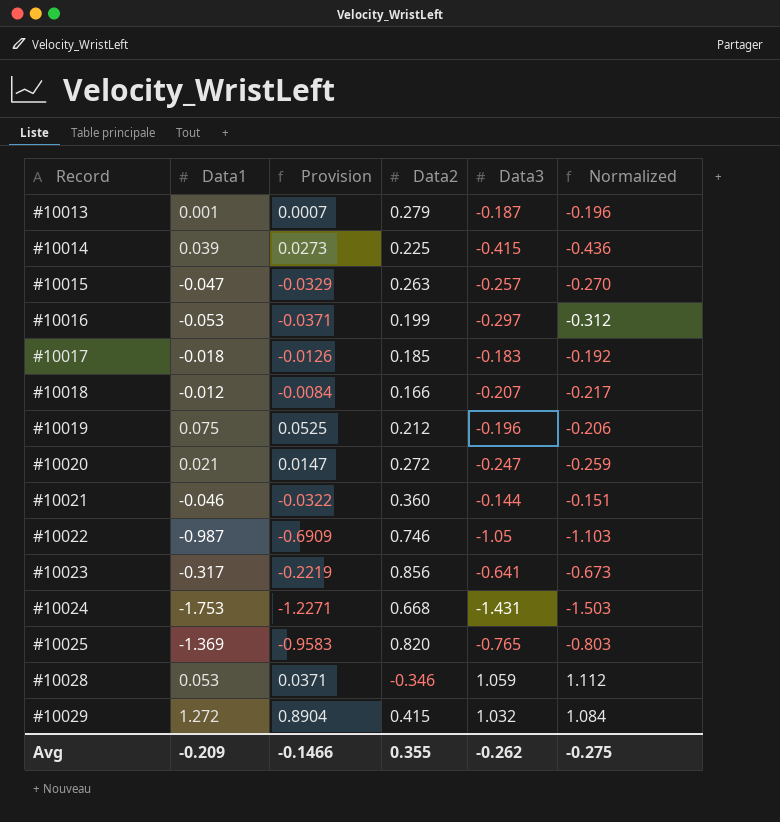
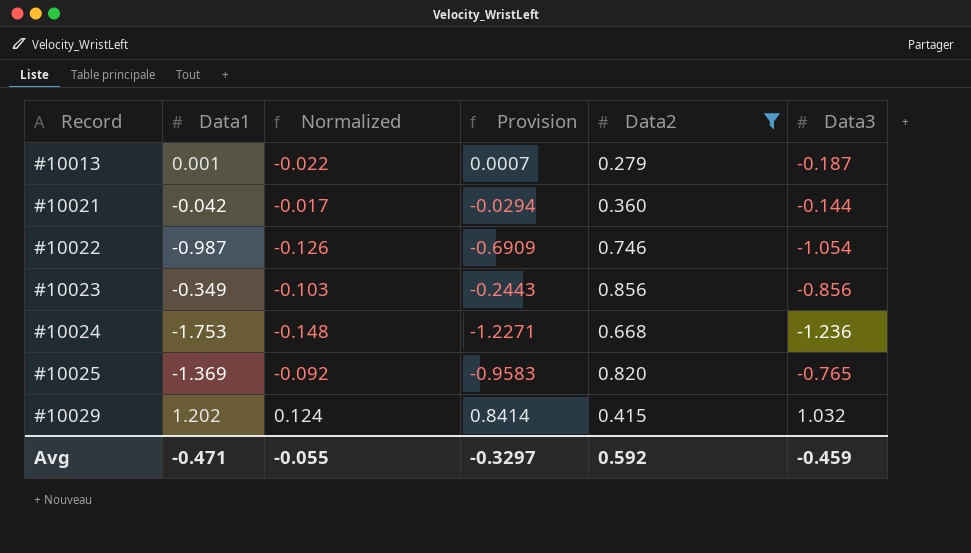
filter: none -> Data2 >= 0.279
column Normalized | formula: [Data3] * 1.05 -> [Data3] * 0.12
column Normalized | position: 6 -> 3
#10021 | Data1: -0.046 -> -0.042
#10021 | Provision: -0.0322 -> -0.0294
#10022 | Data3: -1.05 -> -1.054
#10023 | Data1: -0.317 -> -0.349
#10023 | Provision: -0.2219 -> -0.2443
#10023 | Data3: -0.641 -> -0.856
#10024 | Data3: -1.431 -> -1.236
#10029 | Data1: 1.272 -> 1.202
#10029 | Provision: 0.8904 -> 0.8414
Avg | Data1: -0.209 -> -0.471
Avg | Normalized: -0.275 -> -0.055
Avg | Provision: -0.1466 -> -0.3297
Avg | Data2: 0.355 -> 0.592
Avg | Data3: -0.262 -> -0.459

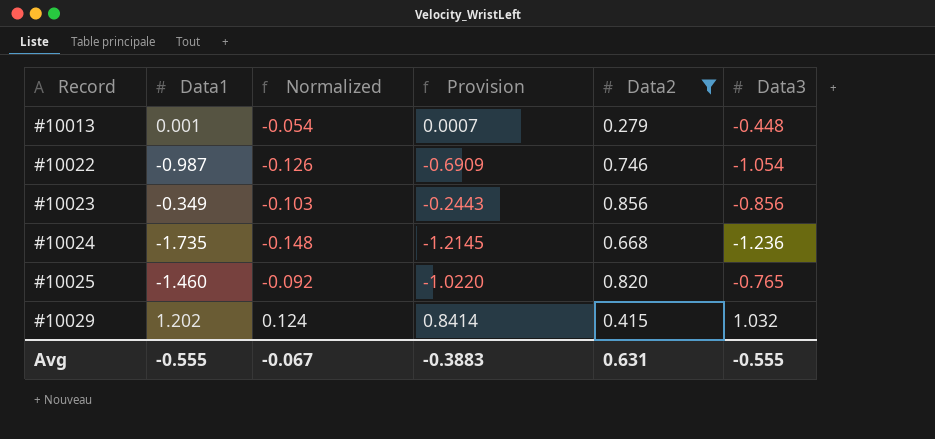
row #10021: -0.042 | -0.017 | -0.0294 | 0.360 | -0.144 -> none
#10013 | Normalized: -0.022 -> -0.054
#10013 | Data3: -0.187 -> -0.448
#10024 | Data1: -1.753 -> -1.735
#10024 | Provision: -1.2271 -> -1.2145
#10025 | Data1: -1.369 -> -1.460
#10025 | Provision: -0.9583 -> -1.0220
Avg | Data1: -0.471 -> -0.555
Avg | Normalized: -0.055 -> -0.067
Avg | Provision: -0.3297 -> -0.3883
Avg | Data2: 0.592 -> 0.631
Avg | Data3: -0.459 -> -0.555

